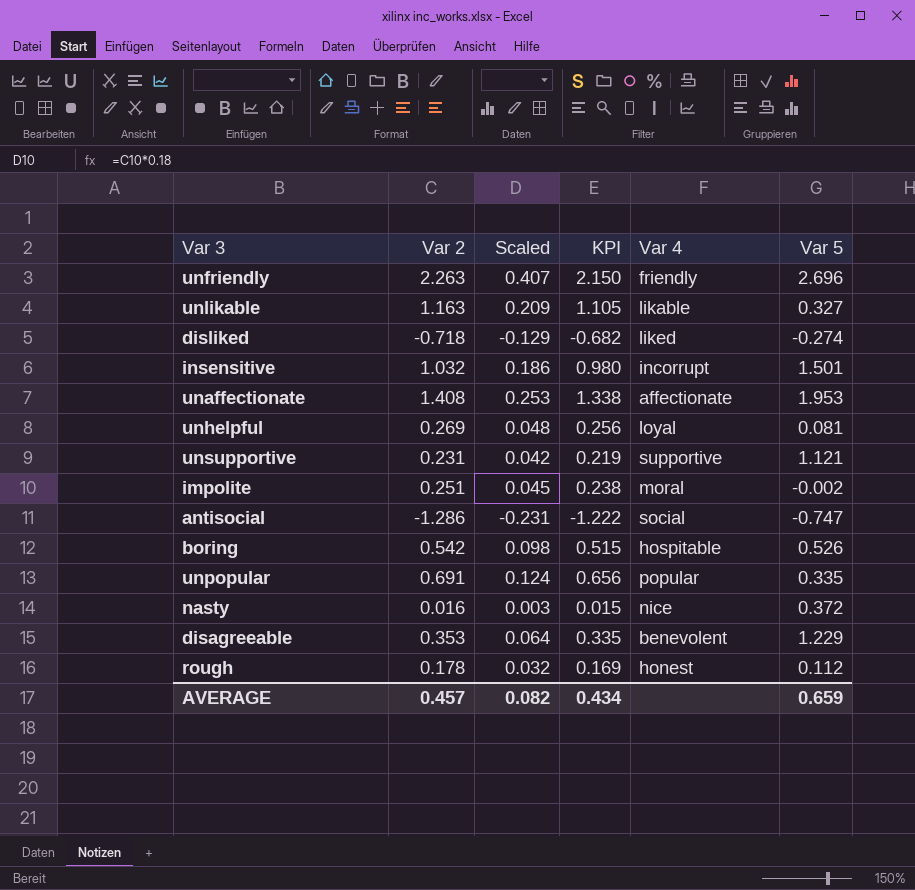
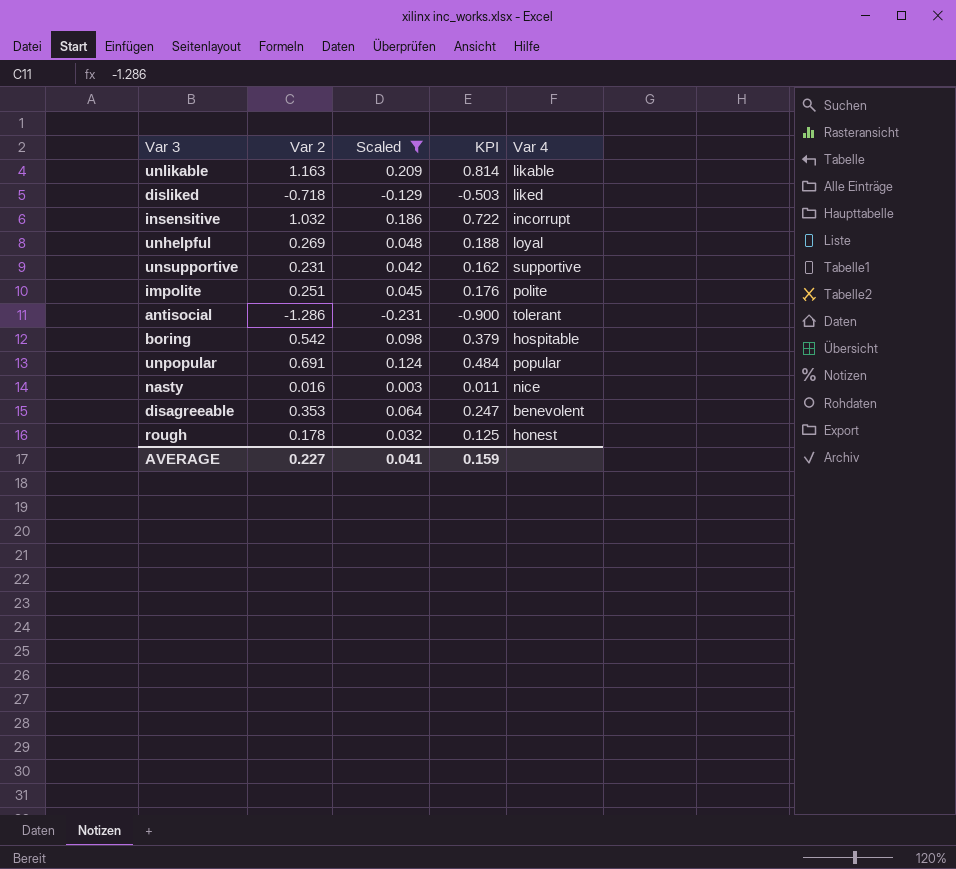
filter: none -> Scaled <= 0.209
column Var 5 | position: 6 -> none
column KPI | formula: [Var 2] * 0.95 -> [Var 2] * 0.7
impolite | Var 4: moral -> polite
antisocial | Var 4: social -> tolerant
AVERAGE | Var 2: 0.457 -> 0.227
AVERAGE | Scaled: 0.082 -> 0.041
AVERAGE | KPI: 0.434 -> 0.159

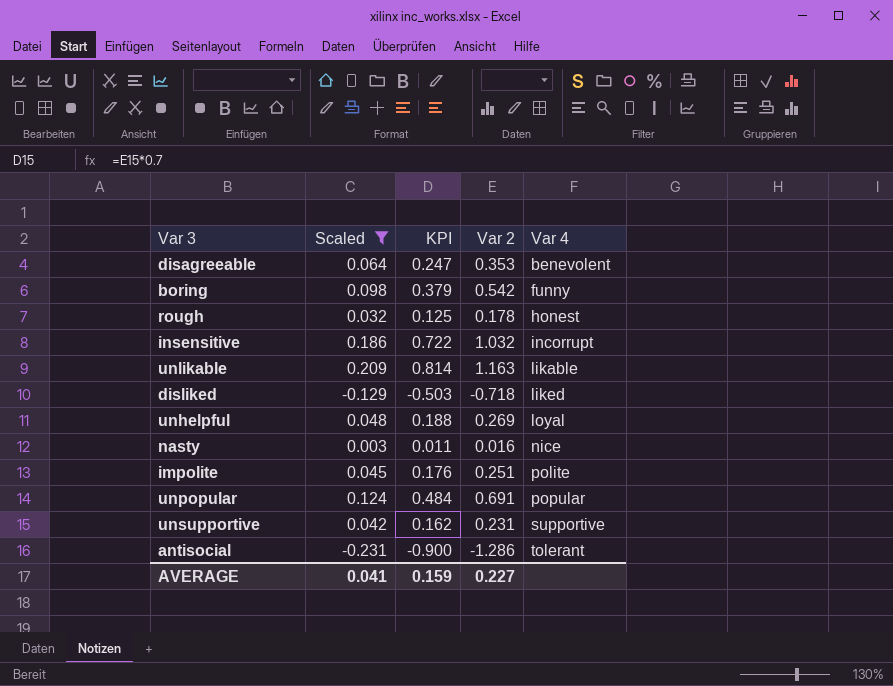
row order: none -> Var 4 ascending
column Var 2 | position: 2 -> 4
boring | Var 4: hospitable -> funny

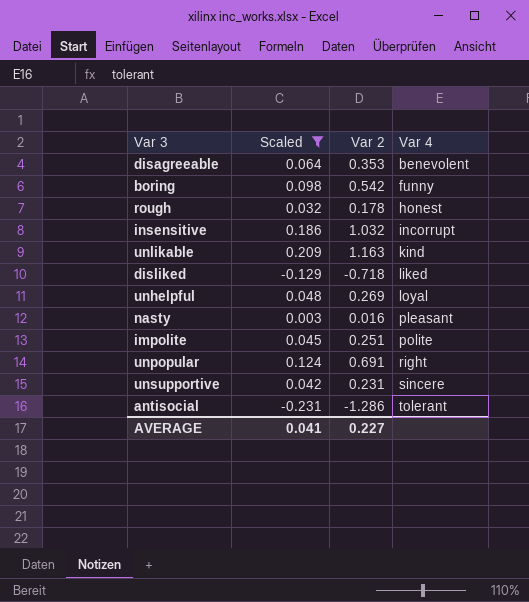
column KPI | formula: [Var 2] * 0.7 -> none
unlikable | Var 4: likable -> kind
nasty | Var 4: nice -> pleasant
unpopular | Var 4: popular -> right
unsupportive | Var 4: supportive -> sincere

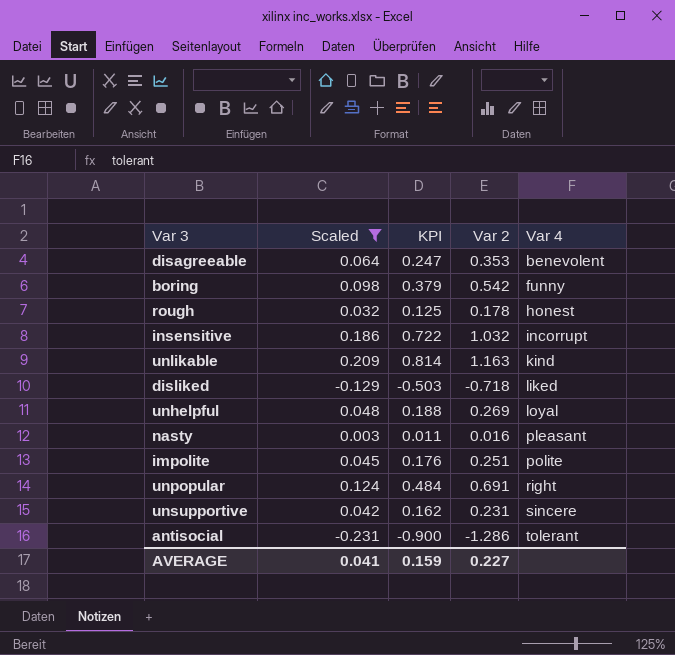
column KPI | formula: none -> [Var 2] * 0.7

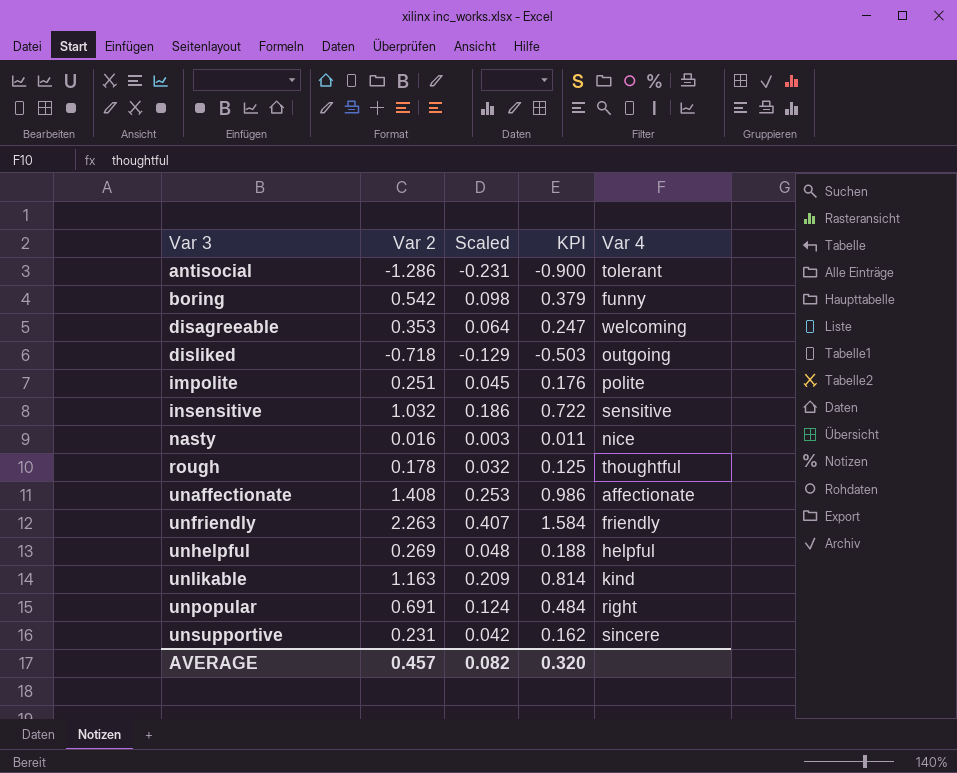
filter: Scaled <= 0.209 -> none
row order: Var 4 ascending -> Var 3 ascending
column Var 2 | position: 4 -> 2
disagreeable | Var 4: benevolent -> welcoming
disliked | Var 4: liked -> outgoing
insensitive | Var 4: incorrupt -> sensitive
nasty | Var 4: pleasant -> nice
rough | Var 4: honest -> thoughtful
unhelpful | Var 4: loyal -> helpful
AVERAGE | Var 2: 0.227 -> 0.457
AVERAGE | Scaled: 0.041 -> 0.082
AVERAGE | KPI: 0.159 -> 0.320

